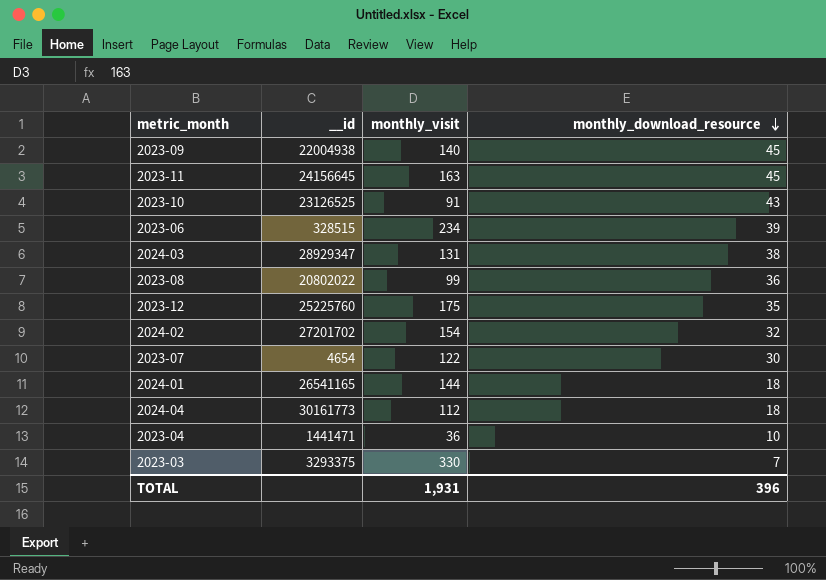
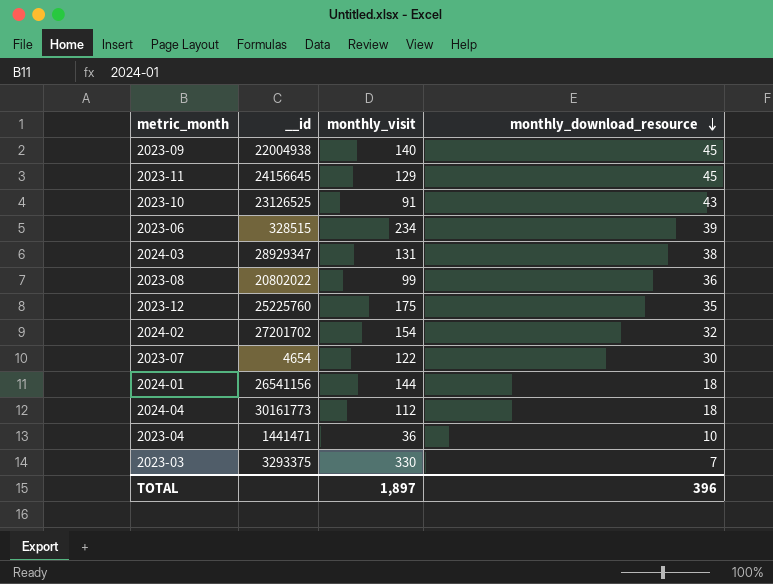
2023-11 | monthly_visit: 163 -> 129
2024-01 | __id: 26541165 -> 26541156
TOTAL | monthly_visit: 1,931 -> 1,897

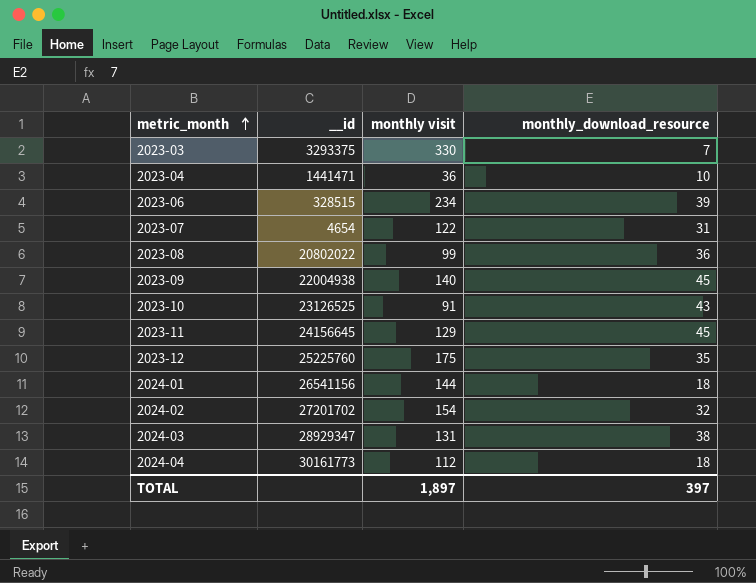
row order: monthly_download_resource descending -> metric_month ascending
column name: monthly_visit -> monthly visit
2023-07 | monthly_download_resource: 30 -> 31
TOTAL | monthly_download_resource: 396 -> 397

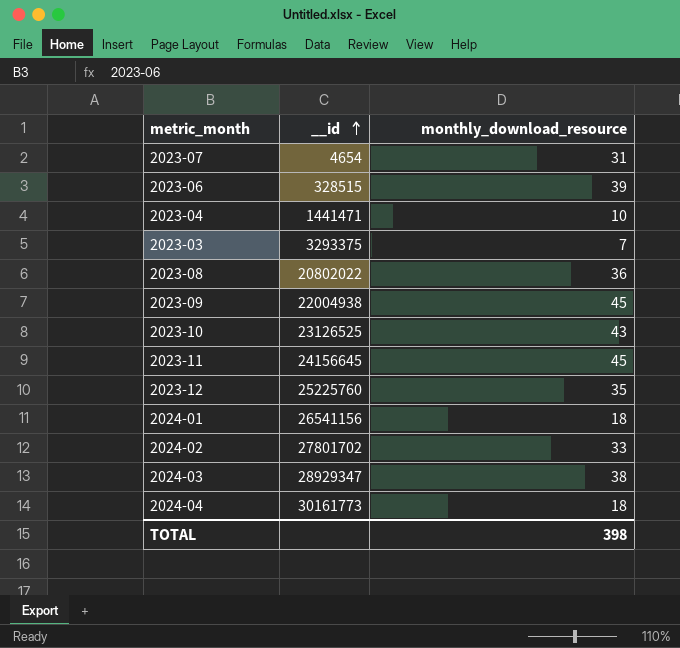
row order: metric_month ascending -> __id ascending
column monthly visit | position: 3 -> none
2024-02 | __id: 27201702 -> 27801702
2024-02 | monthly_download_resource: 32 -> 33
TOTAL | monthly_download_resource: 397 -> 398

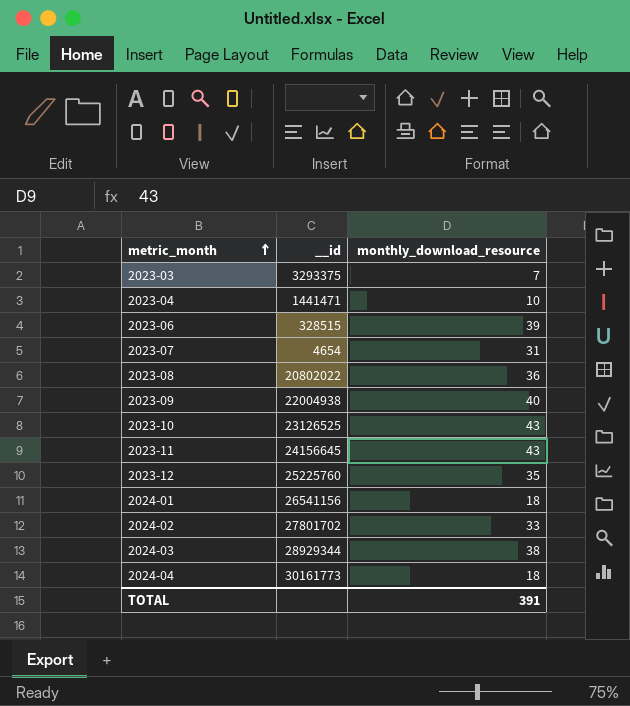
row order: __id ascending -> metric_month ascending
2023-09 | monthly_download_resource: 45 -> 40
2023-11 | monthly_download_resource: 45 -> 43
2024-03 | __id: 28929347 -> 28929344
TOTAL | monthly_download_resource: 398 -> 391

